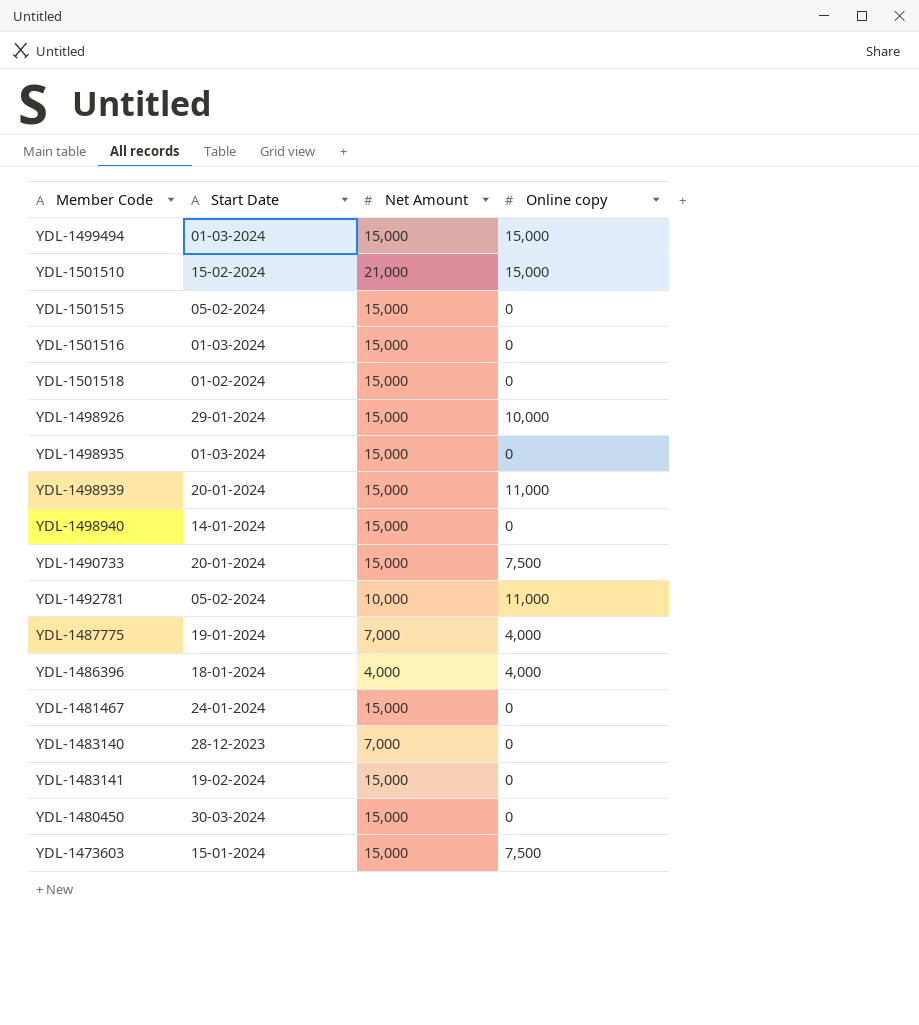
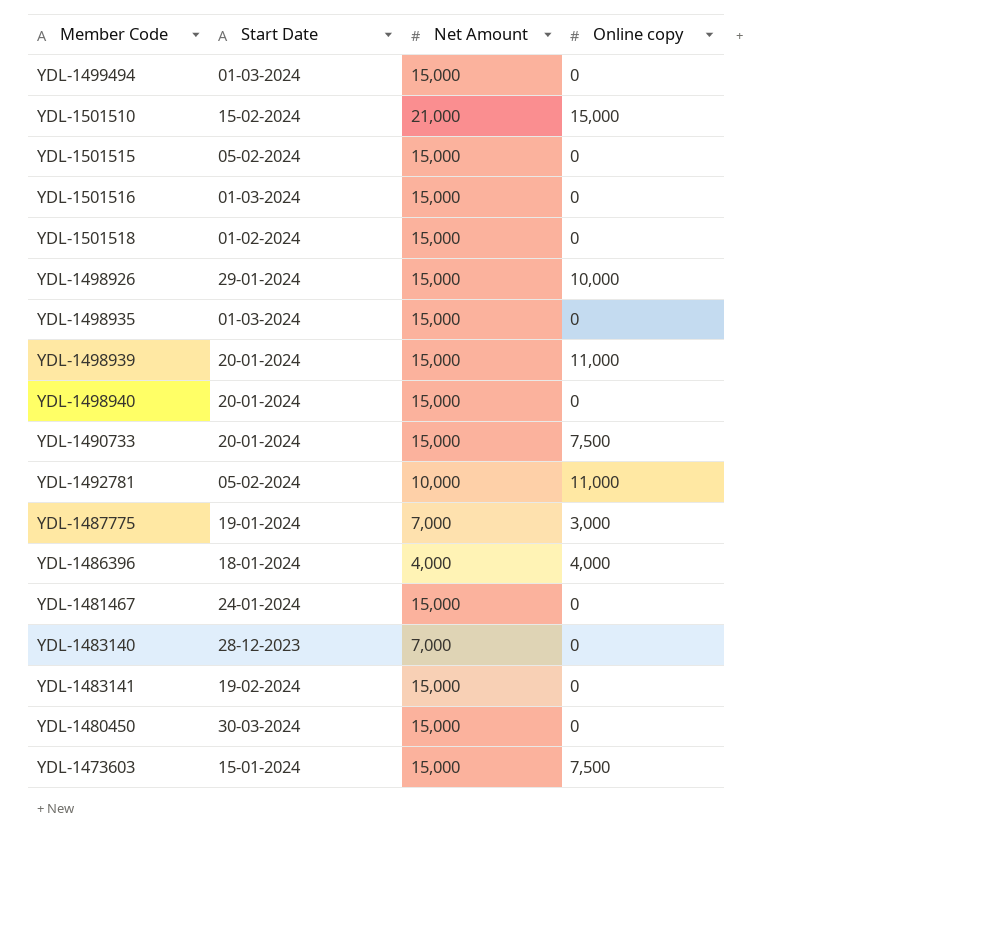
YDL-1499494 | Online copy: 15,000 -> 0
YDL-1498940 | Start Date: 14-01-2024 -> 20-01-2024
YDL-1487775 | Online copy: 4,000 -> 3,000

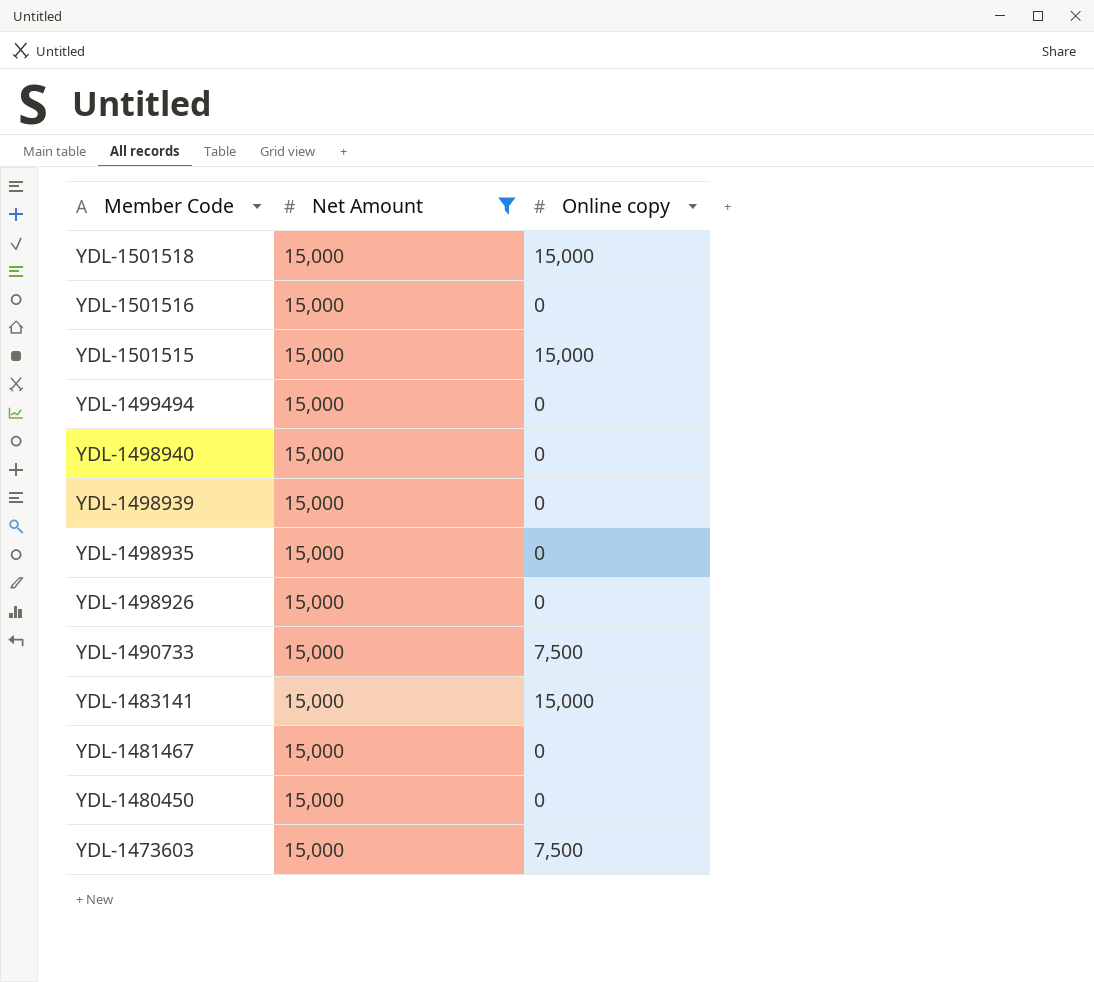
filter: none -> Net Amount = 15,000
row order: none -> Member Code descending
column Start Date | position: 2 -> none
YDL-1501518 | Online copy: 0 -> 15,000
YDL-1501515 | Online copy: 0 -> 15,000
YDL-1498939 | Online copy: 11,000 -> 0
YDL-1498926 | Online copy: 10,000 -> 0
YDL-1483141 | Online copy: 0 -> 15,000

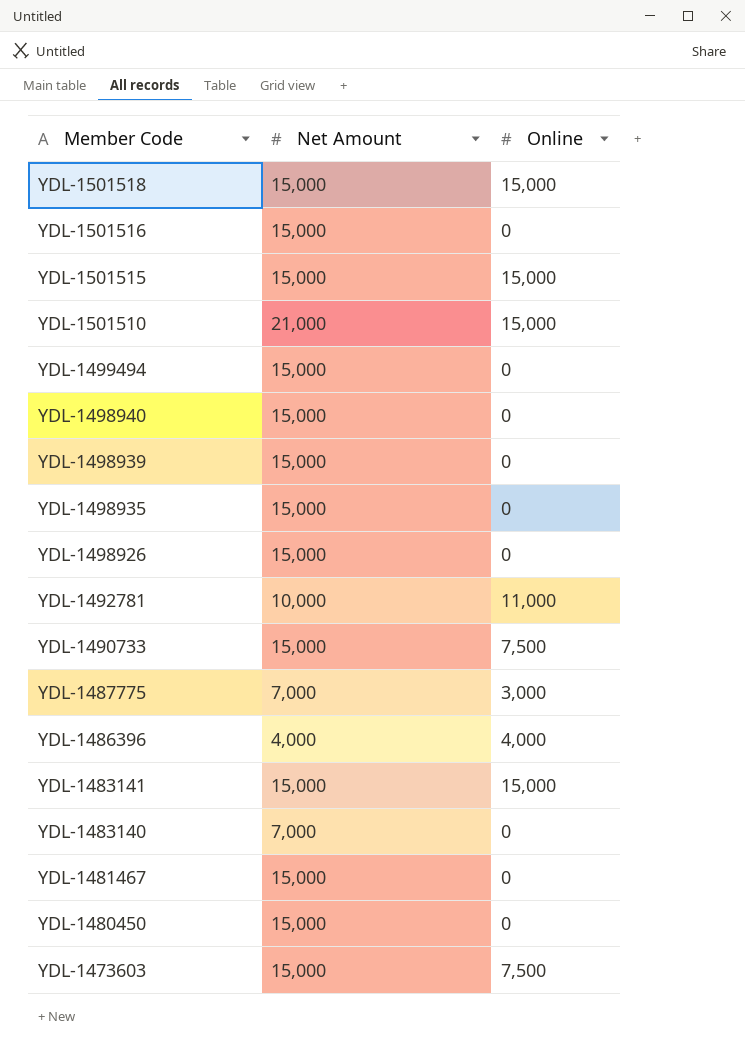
filter: Net Amount = 15,000 -> none
column name: Online copy -> Online

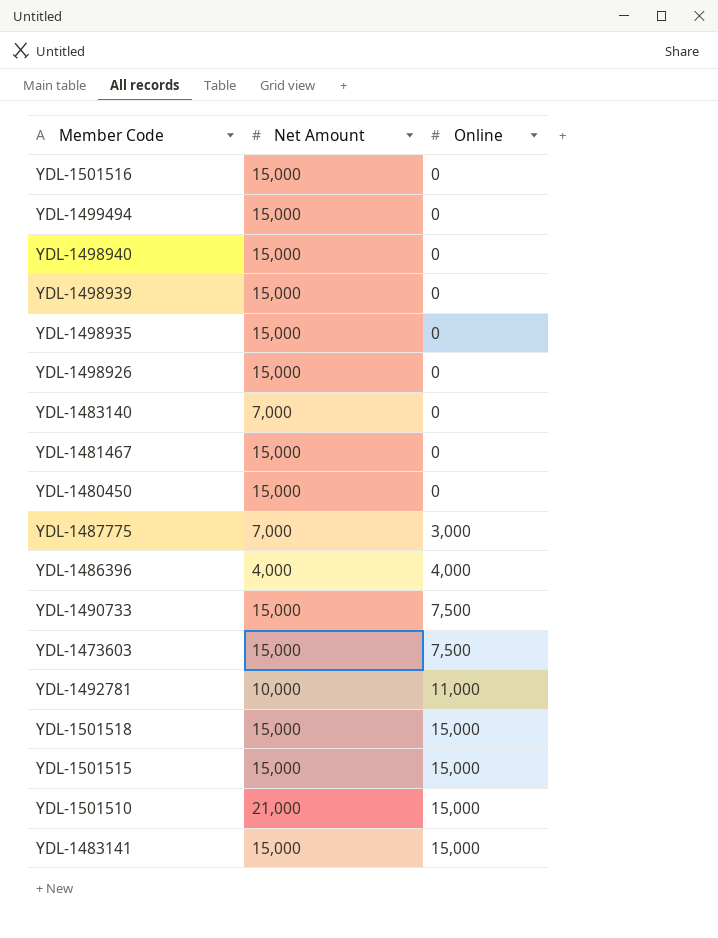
row order: Member Code descending -> Online ascending

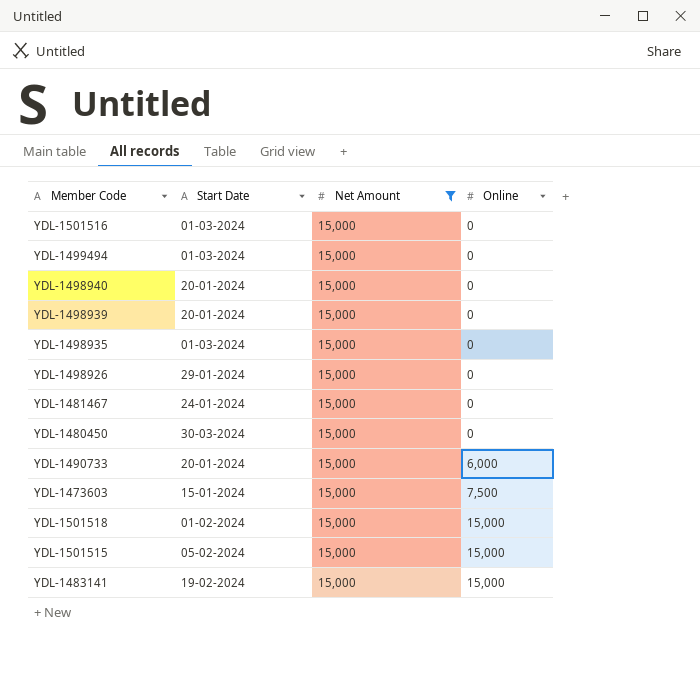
filter: none -> Net Amount = 15,000
column Start Date | position: none -> 2
YDL-1490733 | Online: 7,500 -> 6,000

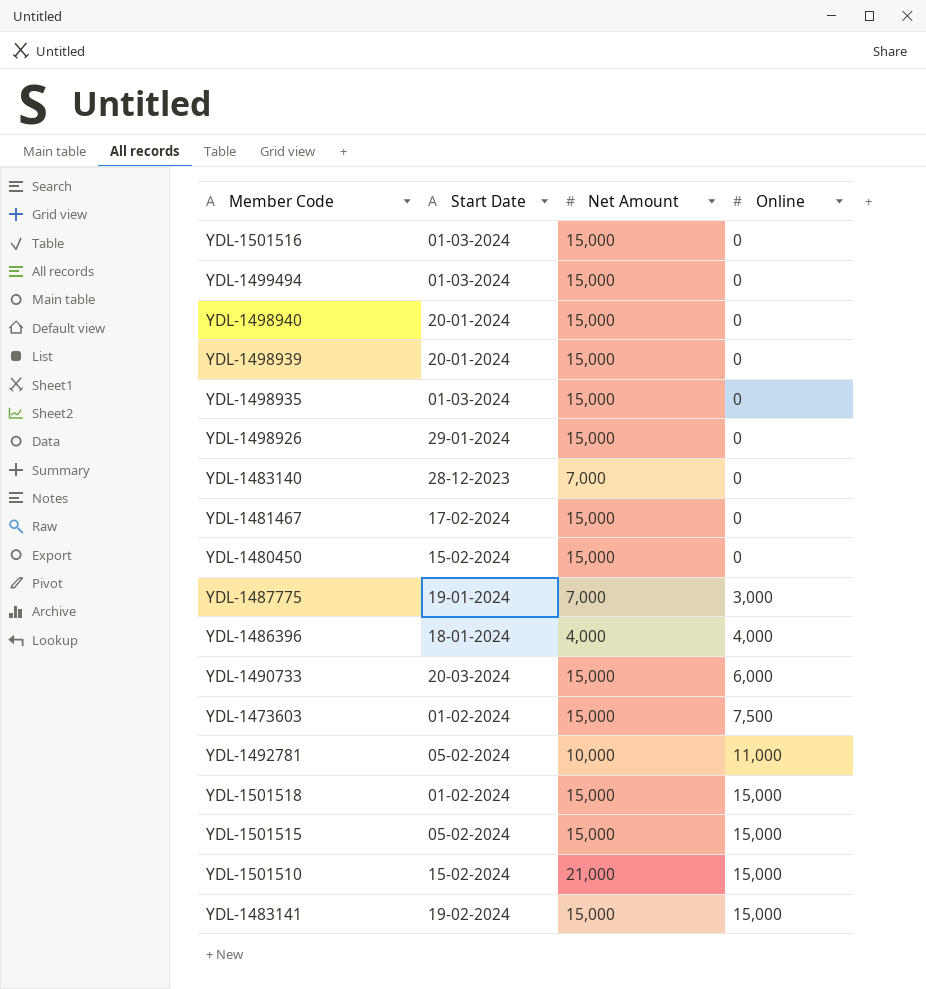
filter: Net Amount = 15,000 -> none
YDL-1481467 | Start Date: 24-01-2024 -> 17-02-2024
YDL-1480450 | Start Date: 30-03-2024 -> 15-02-2024
YDL-1490733 | Start Date: 20-01-2024 -> 20-03-2024
YDL-1473603 | Start Date: 15-01-2024 -> 01-02-2024

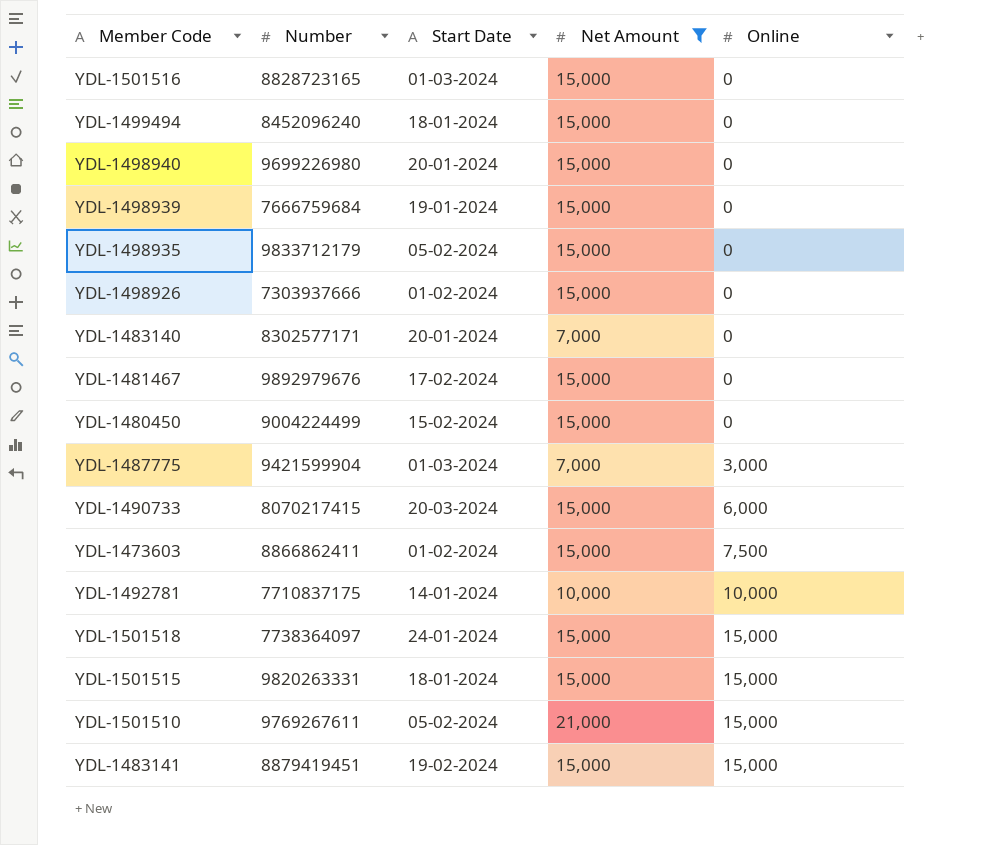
filter: none -> Net Amount != 4,000
column Number | position: none -> 2
YDL-1499494 | Start Date: 01-03-2024 -> 18-01-2024
YDL-1498939 | Start Date: 20-01-2024 -> 19-01-2024
YDL-1498935 | Start Date: 01-03-2024 -> 05-02-2024
YDL-1498926 | Start Date: 29-01-2024 -> 01-02-2024
YDL-1483140 | Start Date: 28-12-2023 -> 20-01-2024
YDL-1487775 | Start Date: 19-01-2024 -> 01-03-2024
YDL-1492781 | Start Date: 05-02-2024 -> 14-01-2024
YDL-1492781 | Online: 11,000 -> 10,000
YDL-1501518 | Start Date: 01-02-2024 -> 24-01-2024
YDL-1501515 | Start Date: 05-02-2024 -> 18-01-2024
YDL-1501510 | Start Date: 15-02-2024 -> 05-02-2024

